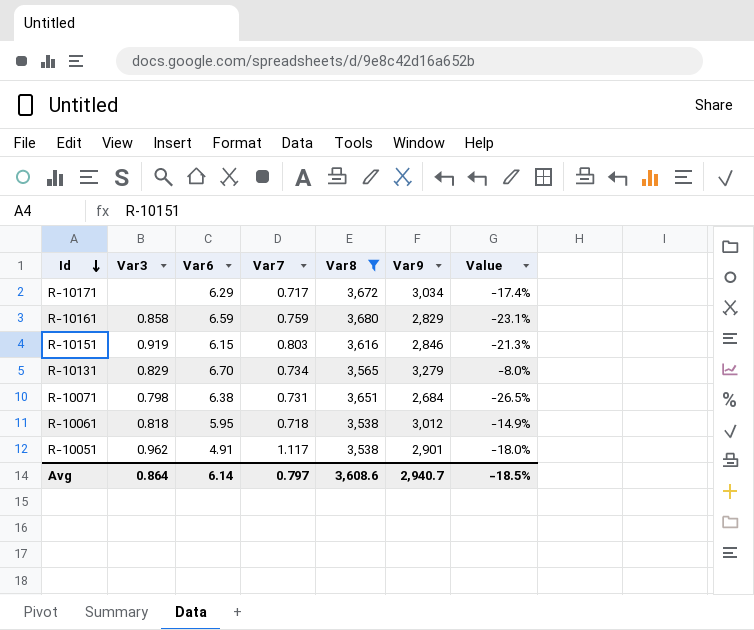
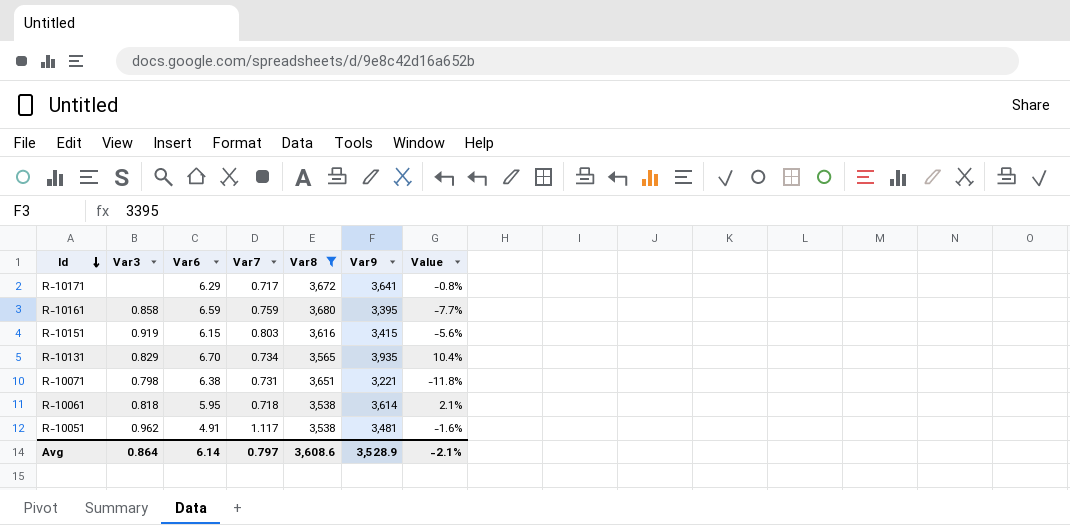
R-10171 | Var9: 3,034 -> 3,641
R-10171 | Value: -17.4% -> -0.8%
R-10161 | Var9: 2,829 -> 3,395
R-10161 | Value: -23.1% -> -7.7%
R-10151 | Var9: 2,846 -> 3,415
R-10151 | Value: -21.3% -> -5.6%
R-10131 | Var9: 3,279 -> 3,935
R-10131 | Value: -8.0% -> 10.4%
R-10071 | Var9: 2,684 -> 3,221
R-10071 | Value: -26.5% -> -11.8%
R-10061 | Var9: 3,012 -> 3,614
R-10061 | Value: -14.9% -> 2.1%
R-10051 | Var9: 2,901 -> 3,481
R-10051 | Value: -18.0% -> -1.6%
Avg | Var9: 2,940.7 -> 3,528.9
Avg | Value: -18.5% -> -2.1%

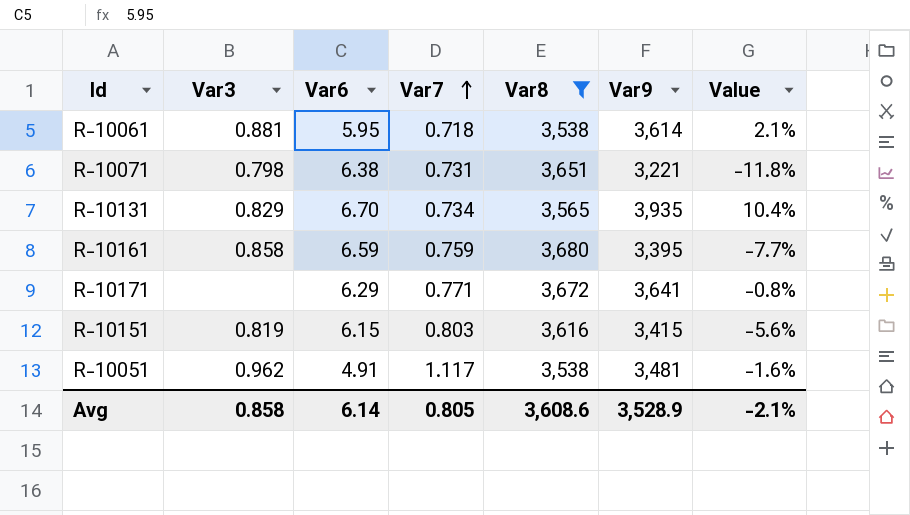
row order: Id descending -> Var7 ascending
R-10061 | Var3: 0.818 -> 0.881
R-10171 | Var7: 0.717 -> 0.771
R-10151 | Var3: 0.919 -> 0.819
Avg | Var3: 0.864 -> 0.858
Avg | Var7: 0.797 -> 0.805

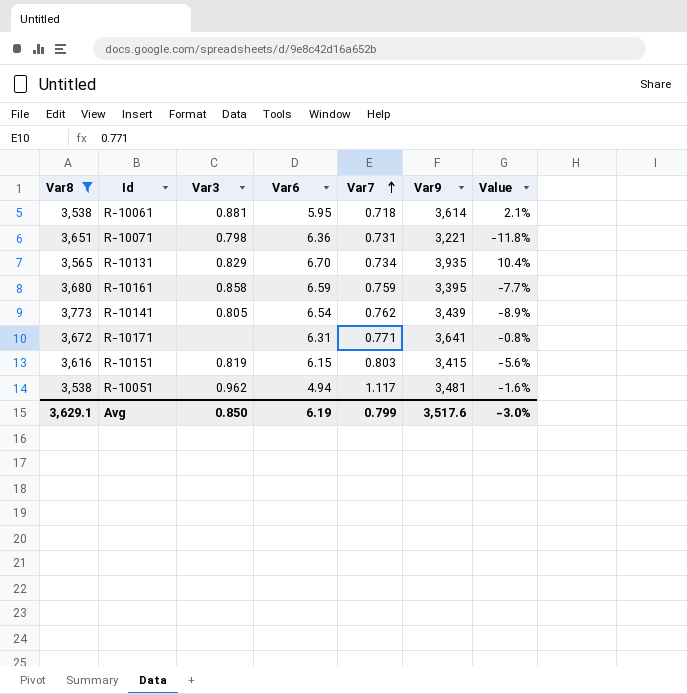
column Var8 | position: 5 -> 1
R-10071 | Var6: 6.38 -> 6.36
row R-10141: none -> 3,773 | 0.805 | 6.54 | 0.762 | 3,439 | -8.9%
R-10171 | Var6: 6.29 -> 6.31
R-10051 | Var6: 4.91 -> 4.94
Avg | Var8: 3,608.6 -> 3,629.1
Avg | Var3: 0.858 -> 0.850
Avg | Var6: 6.14 -> 6.19
Avg | Var7: 0.805 -> 0.799
Avg | Var9: 3,528.9 -> 3,517.6
Avg | Value: -2.1% -> -3.0%

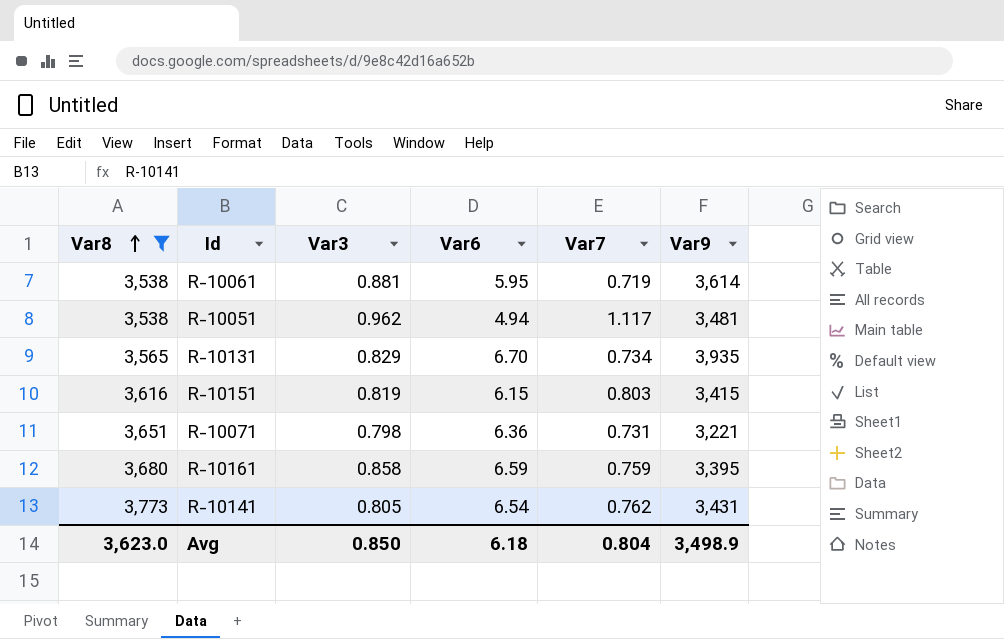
row order: Var7 ascending -> Var8 ascending
column Value | formula: ([Var9] - [Var8]) / [Var8] -> none
row R-10171: 3,672 | none | 6.31 | 0.771 | 3,641 | -0.8% -> none
R-10061 | Var7: 0.718 -> 0.719
R-10141 | Var9: 3,439 -> 3,431
Avg | Var8: 3,629.1 -> 3,623.0
Avg | Var6: 6.19 -> 6.18
Avg | Var7: 0.799 -> 0.804
Avg | Var9: 3,517.6 -> 3,498.9

